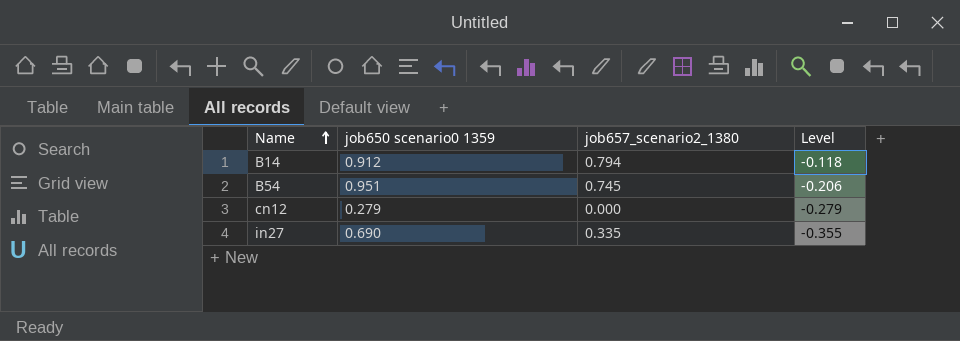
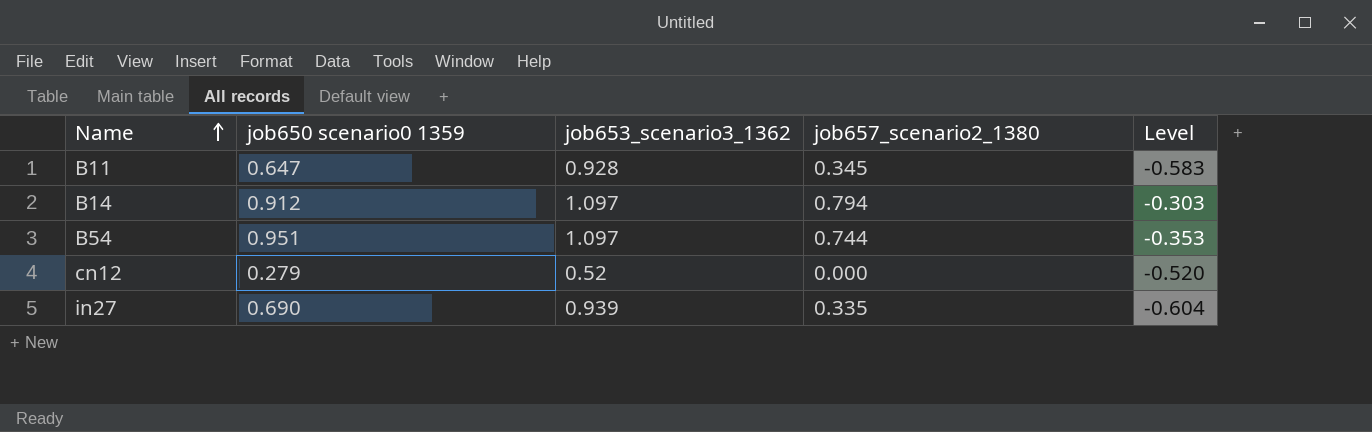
column job653_scenario3_1362 | position: none -> 3
column Level | formula: [job657_scenario2_1380] - [job650 scenario0 1359] -> [job657_scenario2_1380] - [job653_scenario3_1362]
row B11: none -> 0.647 | 0.928 | 0.345 | -0.583
B54 | job657_scenario2_1380: 0.745 -> 0.744

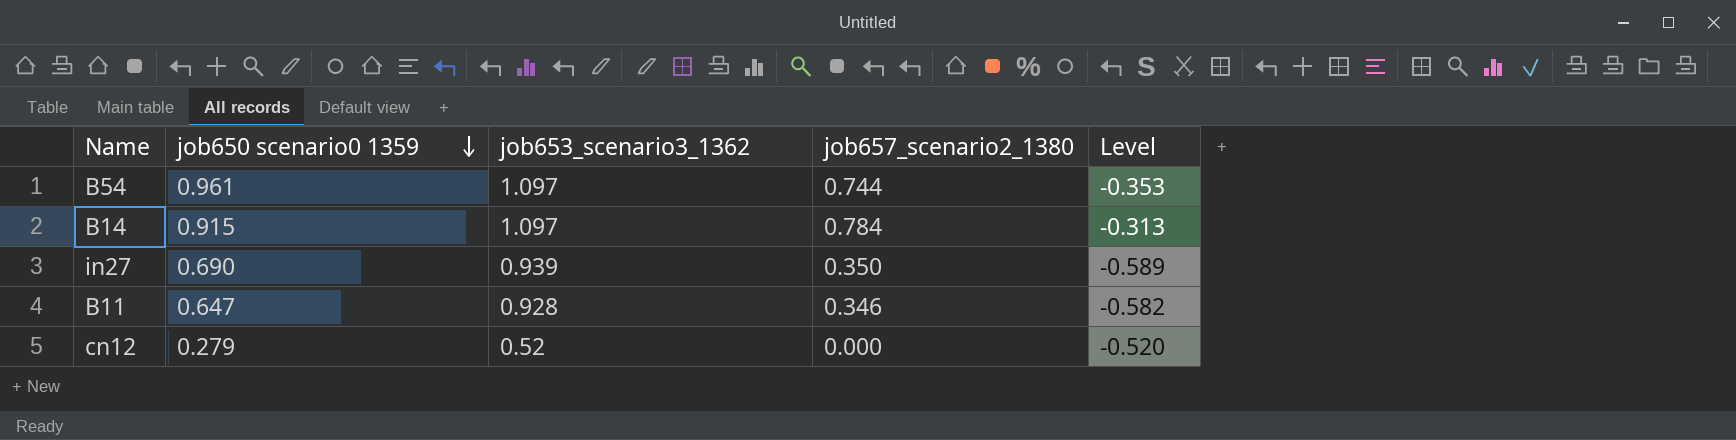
row order: Name ascending -> job650 scenario0 1359 descending
B54 | job650 scenario0 1359: 0.951 -> 0.961
B14 | job650 scenario0 1359: 0.912 -> 0.915
B14 | job657_scenario2_1380: 0.794 -> 0.784
B14 | Level: -0.303 -> -0.313
in27 | job657_scenario2_1380: 0.335 -> 0.350
in27 | Level: -0.604 -> -0.589
B11 | job657_scenario2_1380: 0.345 -> 0.346
B11 | Level: -0.583 -> -0.582

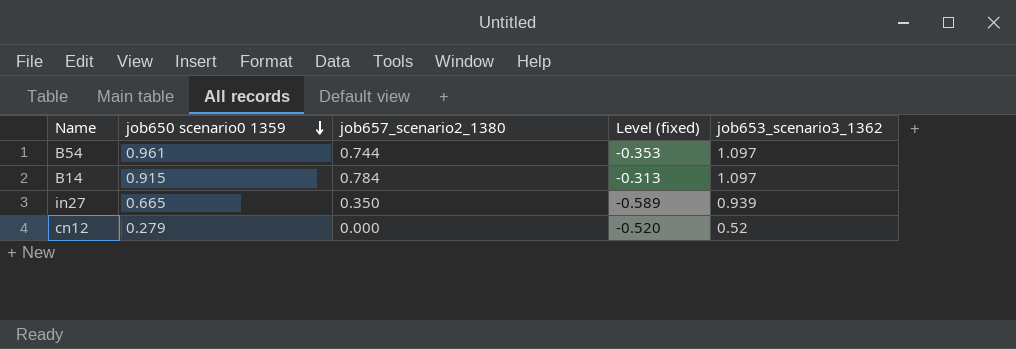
column name: Level -> Level (fixed)
column job653_scenario3_1362 | position: 3 -> 5
row B11: 0.647 | 0.928 | 0.346 | -0.582 -> none
in27 | job650 scenario0 1359: 0.690 -> 0.665

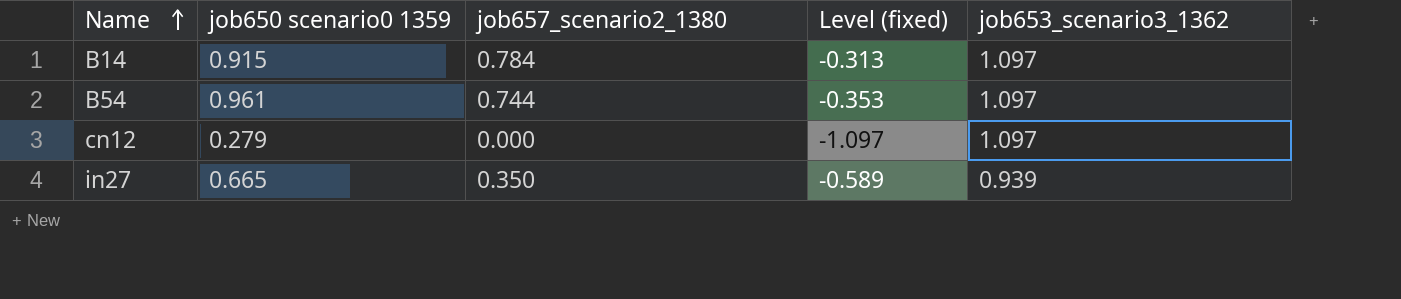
row order: job650 scenario0 1359 descending -> Name ascending
cn12 | Level (fixed): -0.520 -> -1.097
cn12 | job653_scenario3_1362: 0.52 -> 1.097

